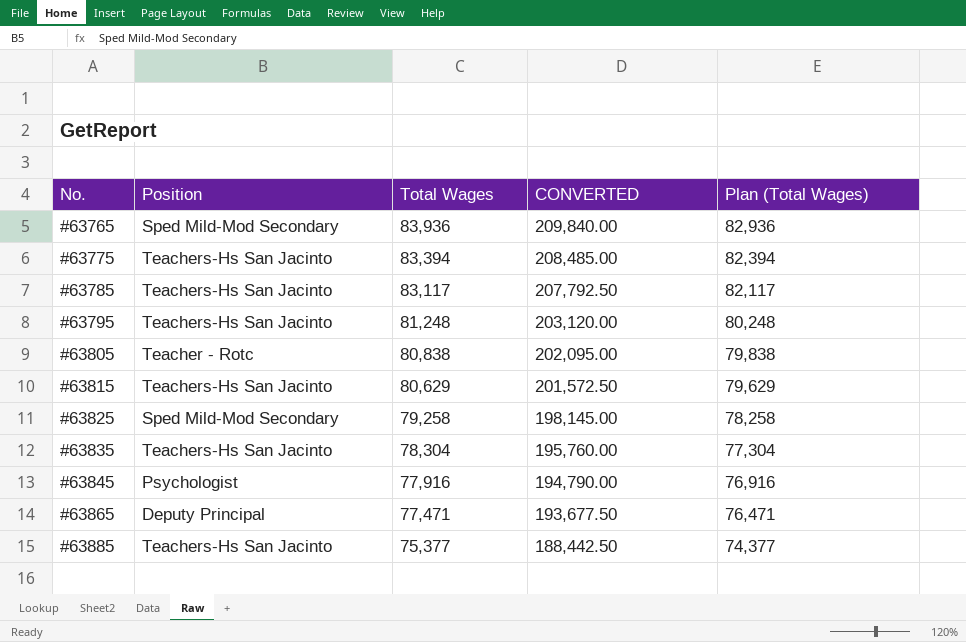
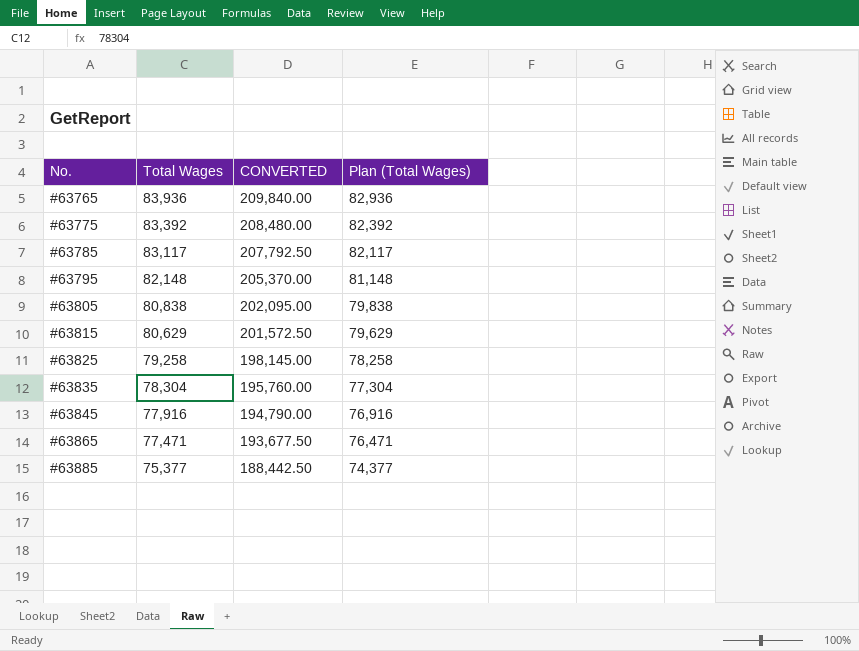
column Position | position: 2 -> none
#63775 | Total Wages: 83,394 -> 83,392
#63775 | CONVERTED: 208,485.00 -> 208,480.00
#63775 | Plan (Total Wages): 82,394 -> 82,392
#63795 | Total Wages: 81,248 -> 82,148
#63795 | CONVERTED: 203,120.00 -> 205,370.00
#63795 | Plan (Total Wages): 80,248 -> 81,148

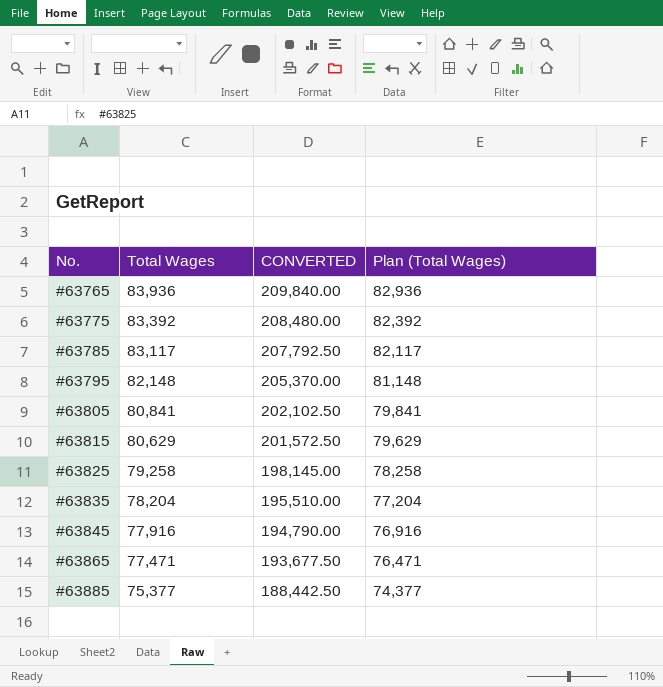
#63805 | Total Wages: 80,838 -> 80,841
#63805 | CONVERTED: 202,095.00 -> 202,102.50
#63805 | Plan (Total Wages): 79,838 -> 79,841
#63835 | Total Wages: 78,304 -> 78,204
#63835 | CONVERTED: 195,760.00 -> 195,510.00
#63835 | Plan (Total Wages): 77,304 -> 77,204

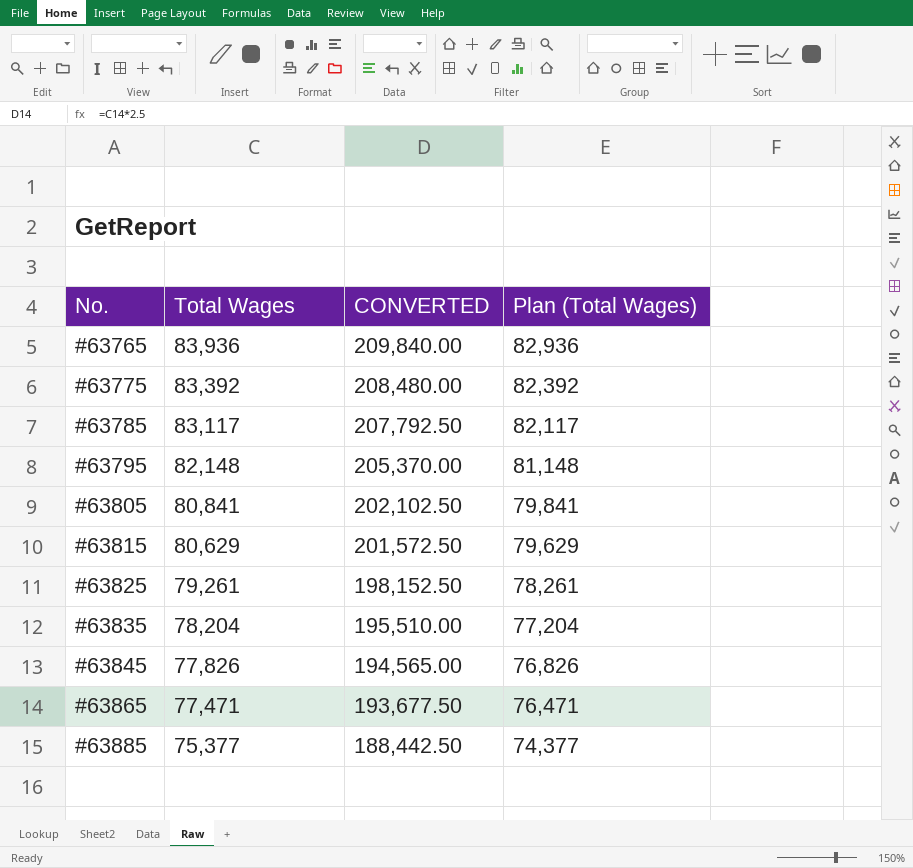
#63825 | Total Wages: 79,258 -> 79,261
#63825 | CONVERTED: 198,145.00 -> 198,152.50
#63825 | Plan (Total Wages): 78,258 -> 78,261
#63845 | Total Wages: 77,916 -> 77,826
#63845 | CONVERTED: 194,790.00 -> 194,565.00
#63845 | Plan (Total Wages): 76,916 -> 76,826

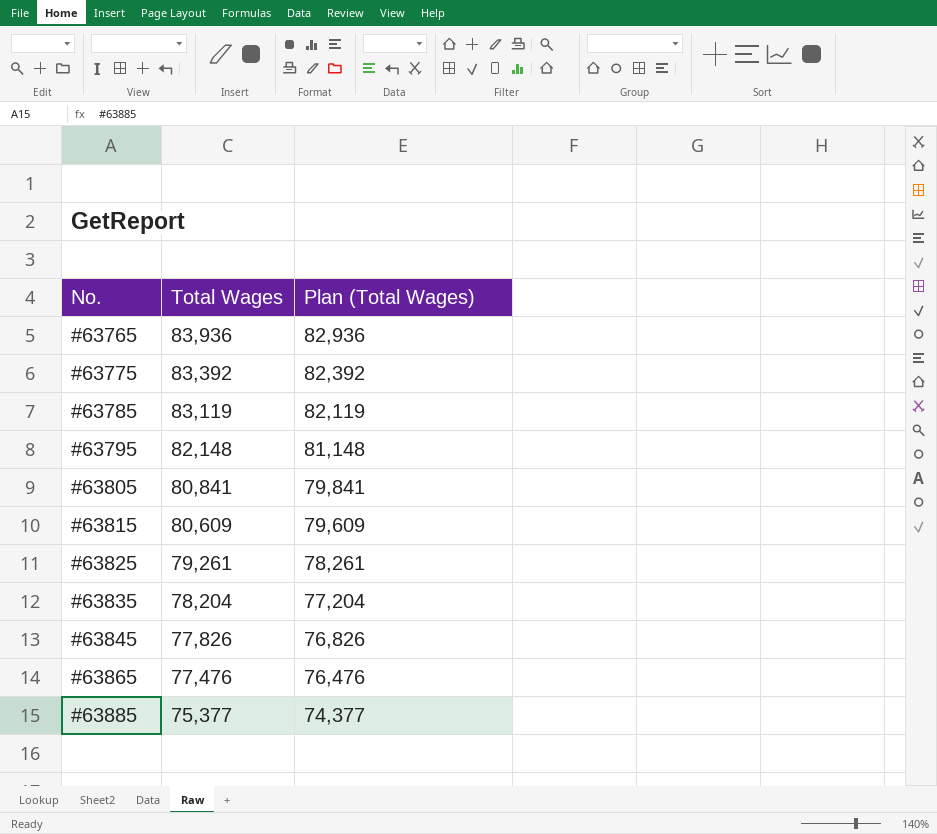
column CONVERTED | formula: [Total Wages] * 2.5 -> none
#63785 | Total Wages: 83,117 -> 83,119
#63785 | Plan (Total Wages): 82,117 -> 82,119
#63815 | Total Wages: 80,629 -> 80,609
#63815 | Plan (Total Wages): 79,629 -> 79,609
#63865 | Total Wages: 77,471 -> 77,476
#63865 | Plan (Total Wages): 76,471 -> 76,476

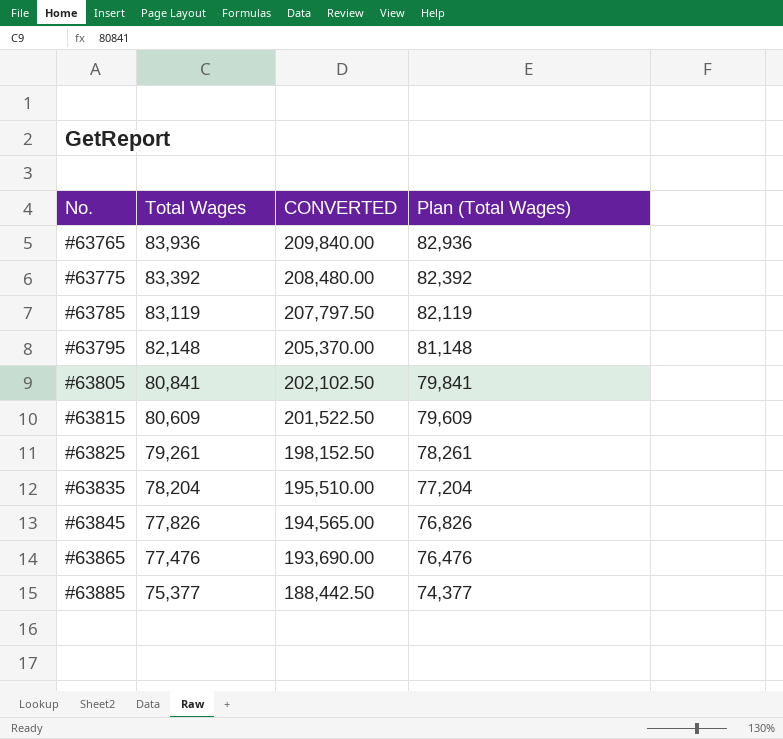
column CONVERTED | formula: none -> [Total Wages] * 2.5

